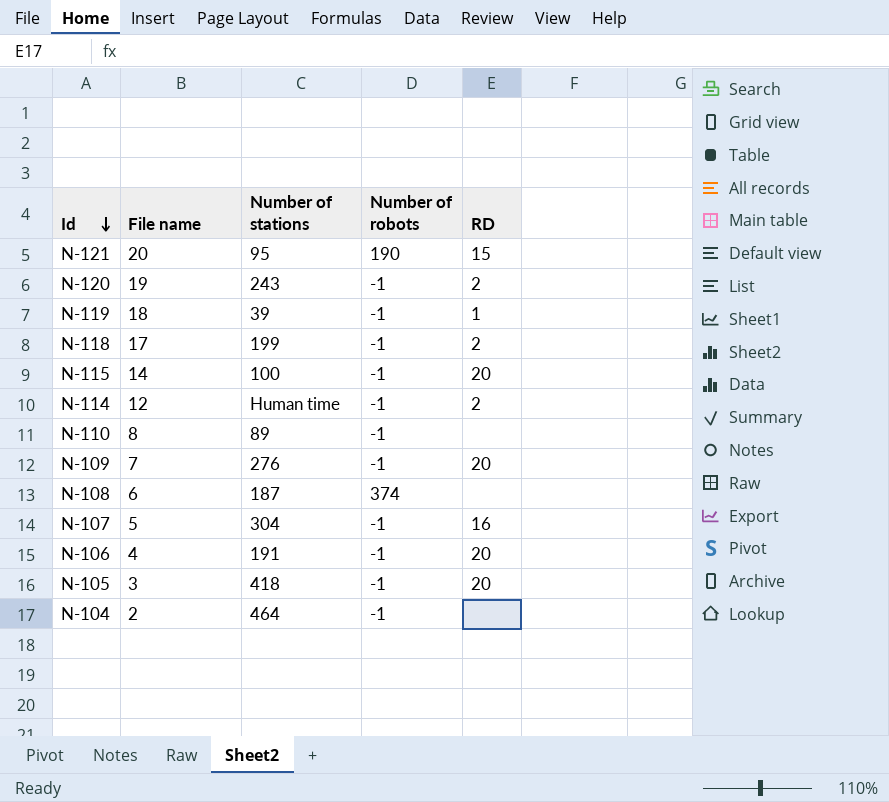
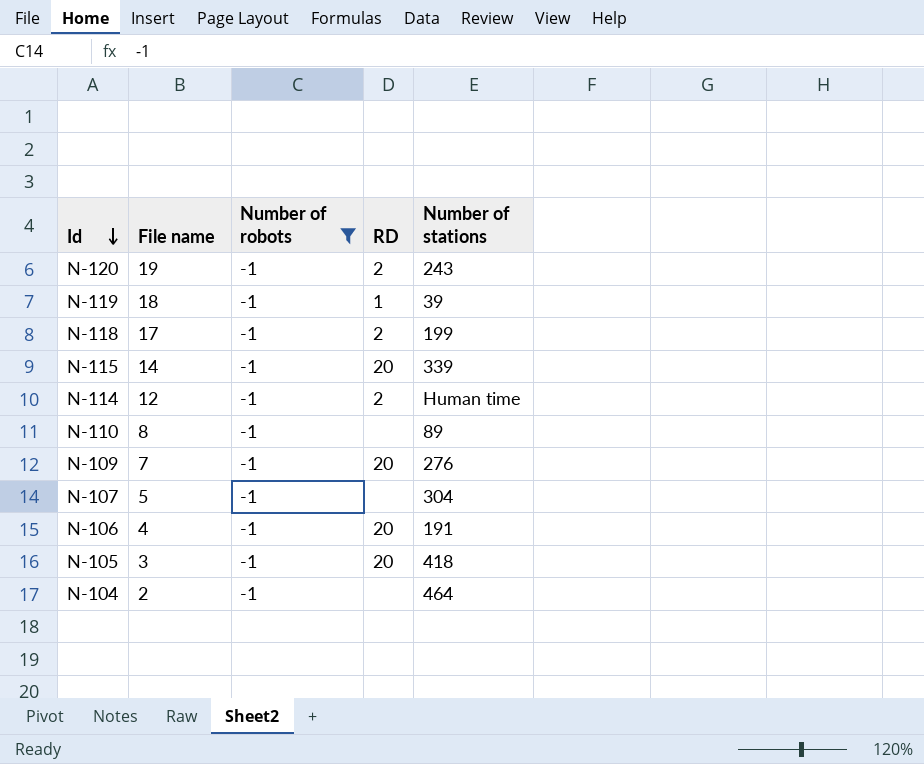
filter: none -> Number of robots = -1
column Number of stations | position: 3 -> 5
N-115 | Number of stations: 100 -> 339
N-107 | RD: 16 -> none

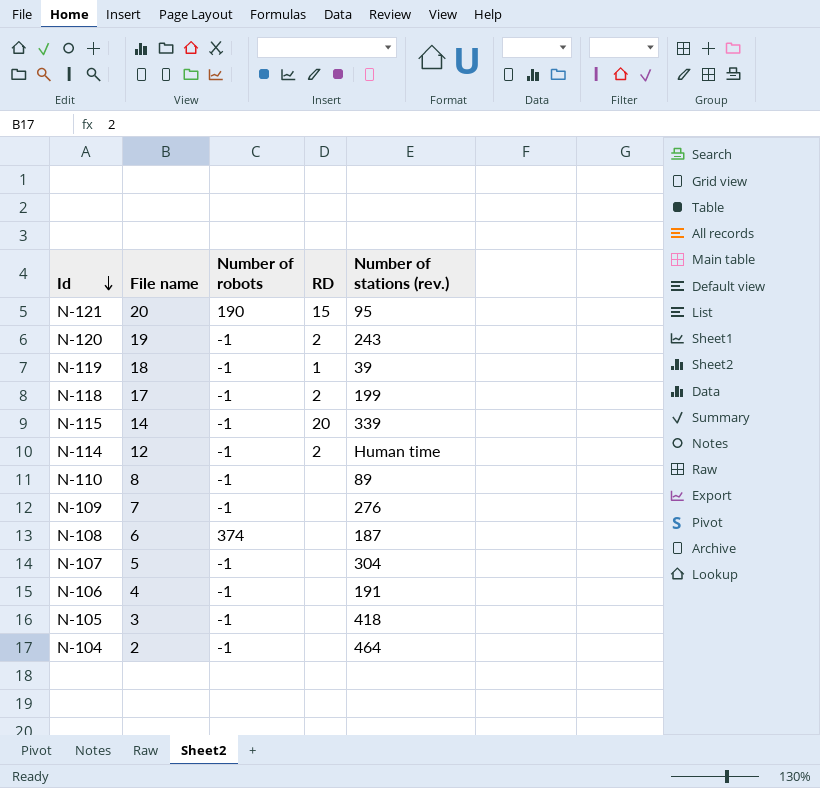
filter: Number of robots = -1 -> none
column name: Number of stations -> Number of stations (rev.)
N-109 | RD: 20 -> none
N-106 | RD: 20 -> none
N-105 | RD: 20 -> none

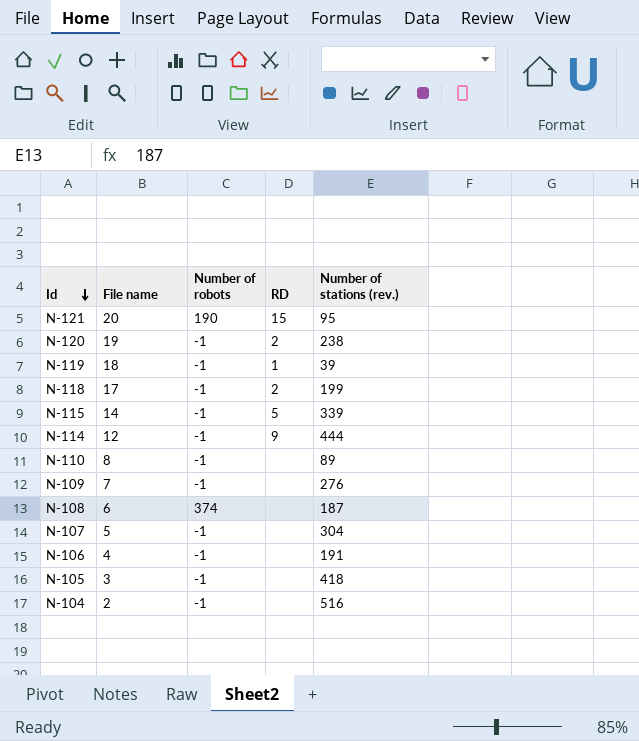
N-120 | Number of stations (rev.): 243 -> 238
N-115 | RD: 20 -> 5
N-114 | RD: 2 -> 9
N-114 | Number of stations (rev.): Human time -> 444
N-104 | Number of stations (rev.): 464 -> 516

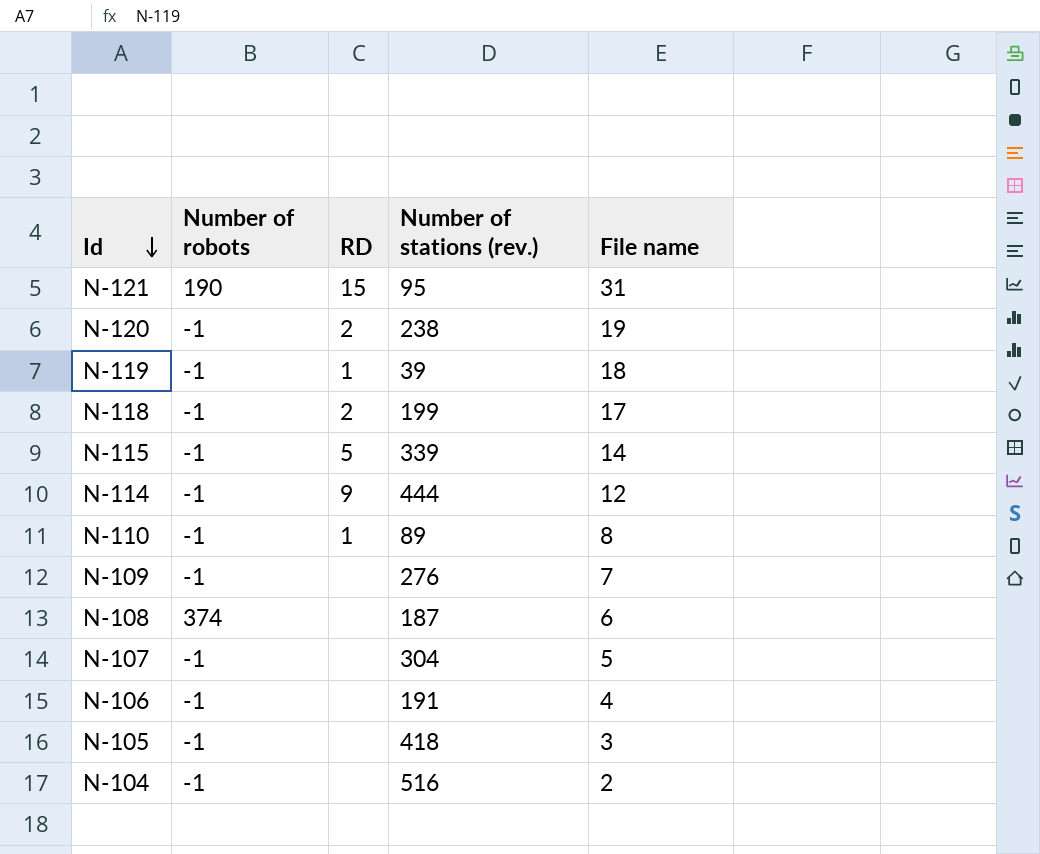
column File name | position: 2 -> 5
N-121 | File name: 20 -> 31
N-110 | RD: none -> 1

